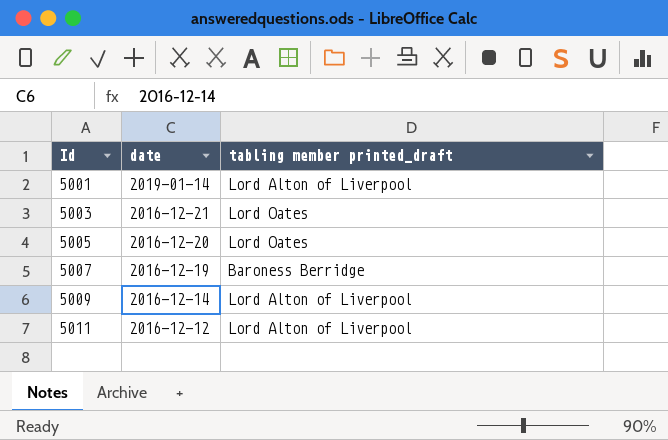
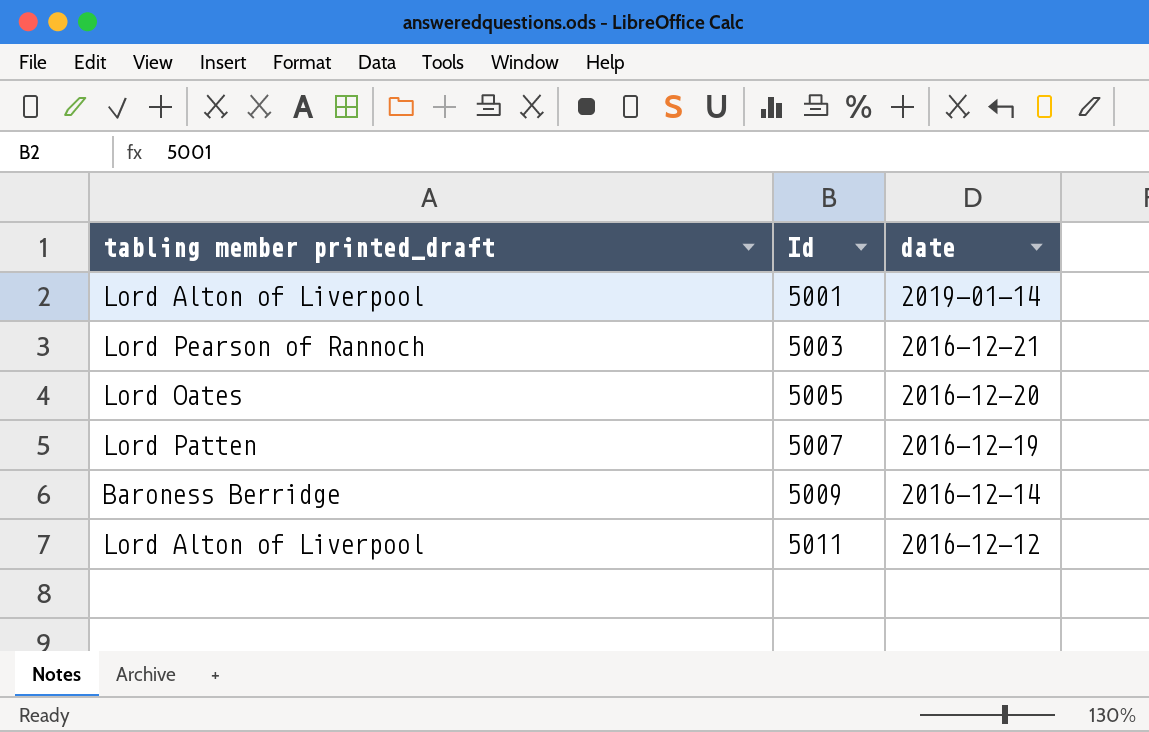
column tabling member printed_draft | position: 3 -> 1
5003 | tabling member printed_draft: Lord Oates -> Lord Pearson of Rannoch
5007 | tabling member printed_draft: Baroness Berridge -> Lord Patten
5009 | tabling member printed_draft: Lord Alton of Liverpool -> Baroness Berridge

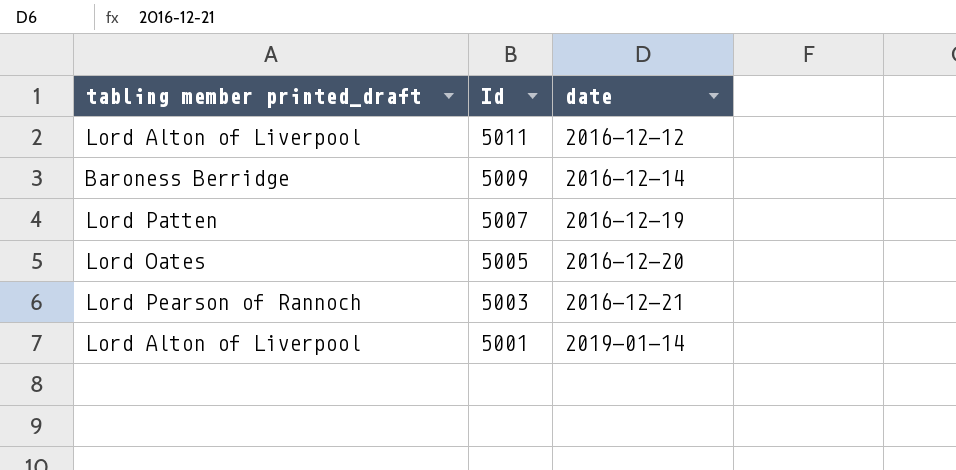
row order: Id ascending -> Id descending

